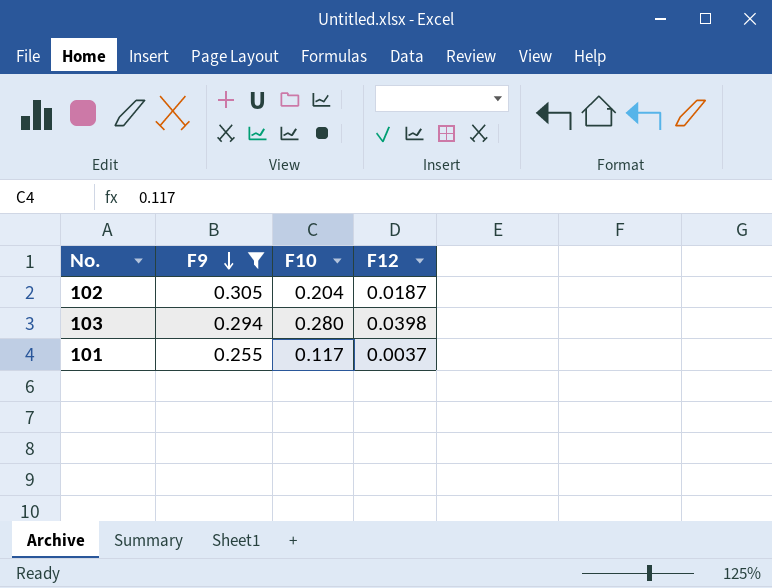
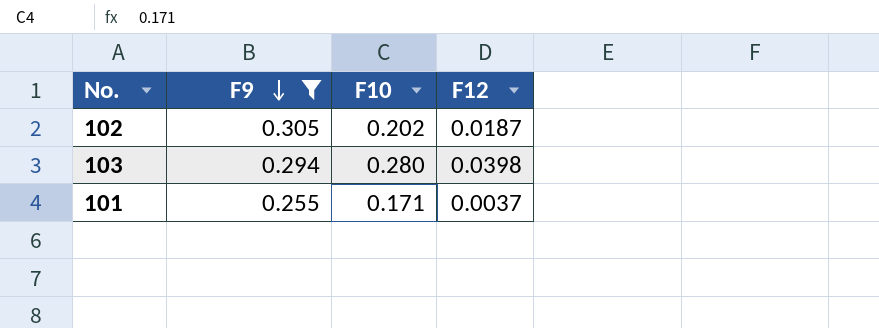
102 | F10: 0.204 -> 0.202
101 | F10: 0.117 -> 0.171

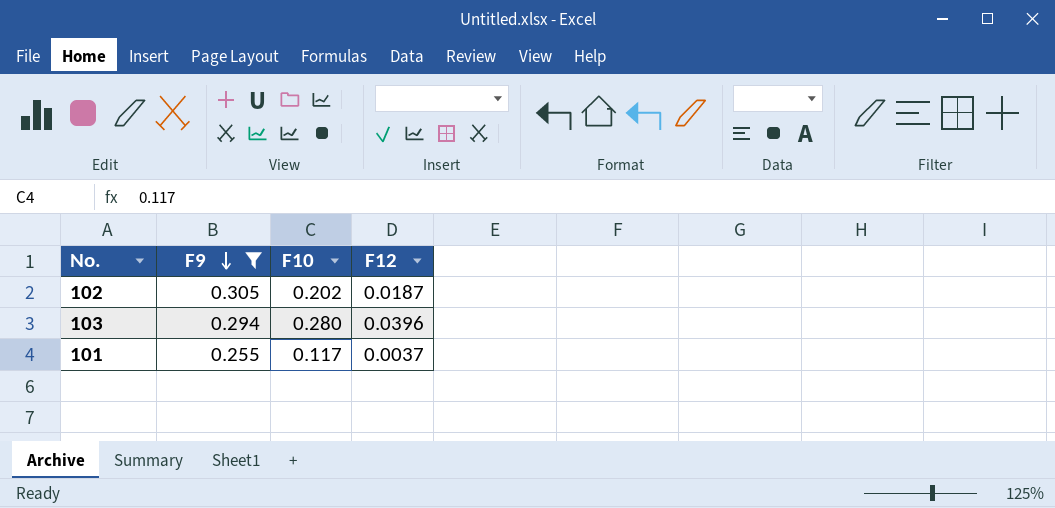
103 | F12: 0.0398 -> 0.0396
101 | F10: 0.171 -> 0.117

